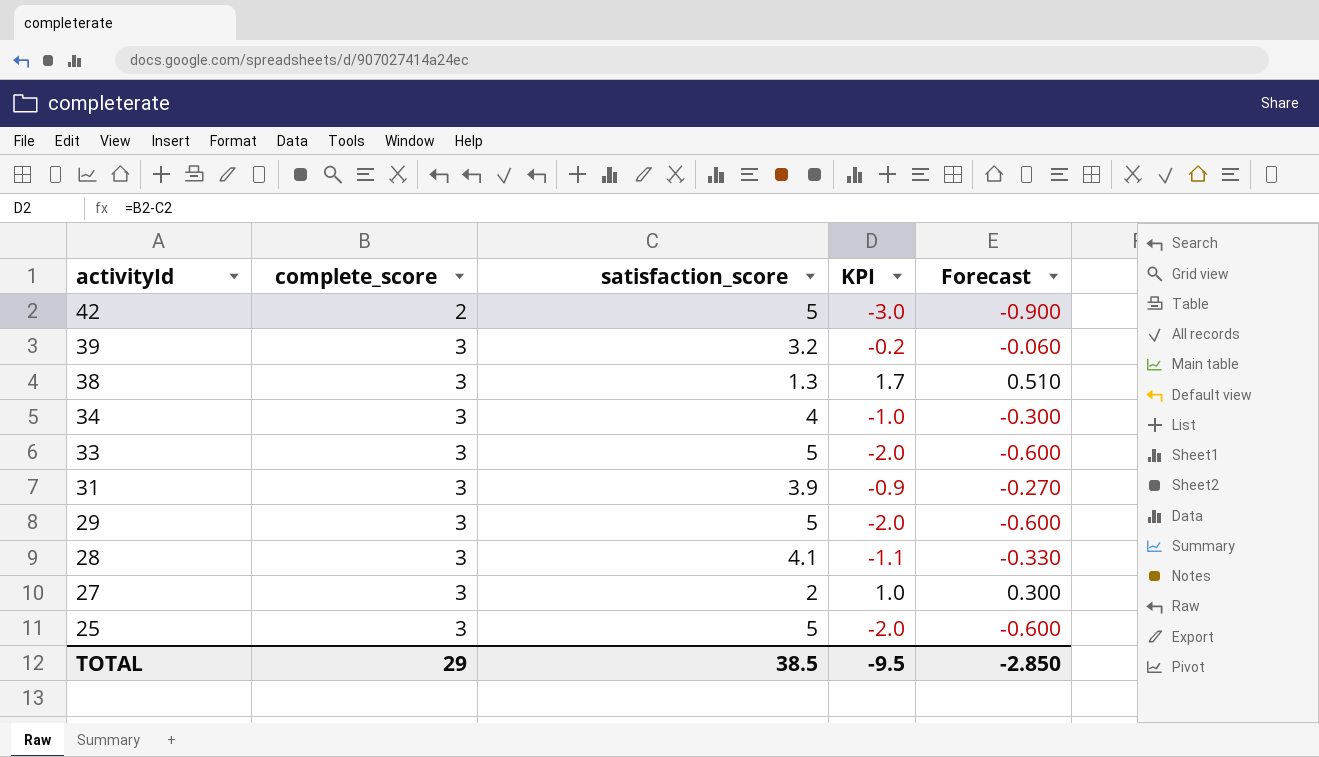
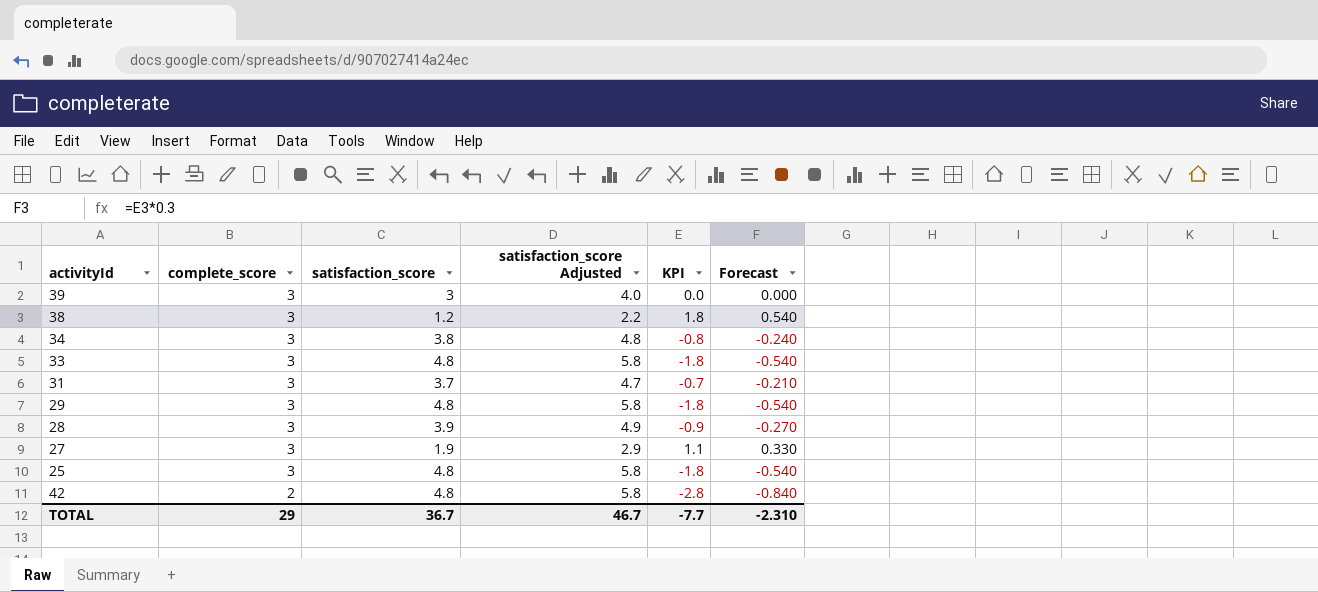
row order: activityId descending -> complete_score descending
column satisfaction_score Adjusted | formula: none -> [satisfaction_score] + 1
39 | satisfaction_score: 3.2 -> 3
39 | KPI: -0.2 -> 0.0
39 | Forecast: -0.060 -> 0.000
38 | satisfaction_score: 1.3 -> 1.2
38 | KPI: 1.7 -> 1.8
38 | Forecast: 0.510 -> 0.540
34 | satisfaction_score: 4 -> 3.8
34 | KPI: -1.0 -> -0.8
34 | Forecast: -0.300 -> -0.240
33 | satisfaction_score: 5 -> 4.8
33 | KPI: -2.0 -> -1.8
33 | Forecast: -0.600 -> -0.540
31 | satisfaction_score: 3.9 -> 3.7
31 | KPI: -0.9 -> -0.7
31 | Forecast: -0.270 -> -0.210
29 | satisfaction_score: 5 -> 4.8
29 | KPI: -2.0 -> -1.8
29 | Forecast: -0.600 -> -0.540
28 | satisfaction_score: 4.1 -> 3.9
28 | KPI: -1.1 -> -0.9
28 | Forecast: -0.330 -> -0.270
27 | satisfaction_score: 2 -> 1.9
27 | KPI: 1.0 -> 1.1
27 | Forecast: 0.300 -> 0.330
25 | satisfaction_score: 5 -> 4.8
25 | KPI: -2.0 -> -1.8
25 | Forecast: -0.600 -> -0.540
42 | satisfaction_score: 5 -> 4.8
42 | KPI: -3.0 -> -2.8
42 | Forecast: -0.900 -> -0.840
TOTAL | satisfaction_score: 38.5 -> 36.7
TOTAL | KPI: -9.5 -> -7.7
TOTAL | Forecast: -2.850 -> -2.310

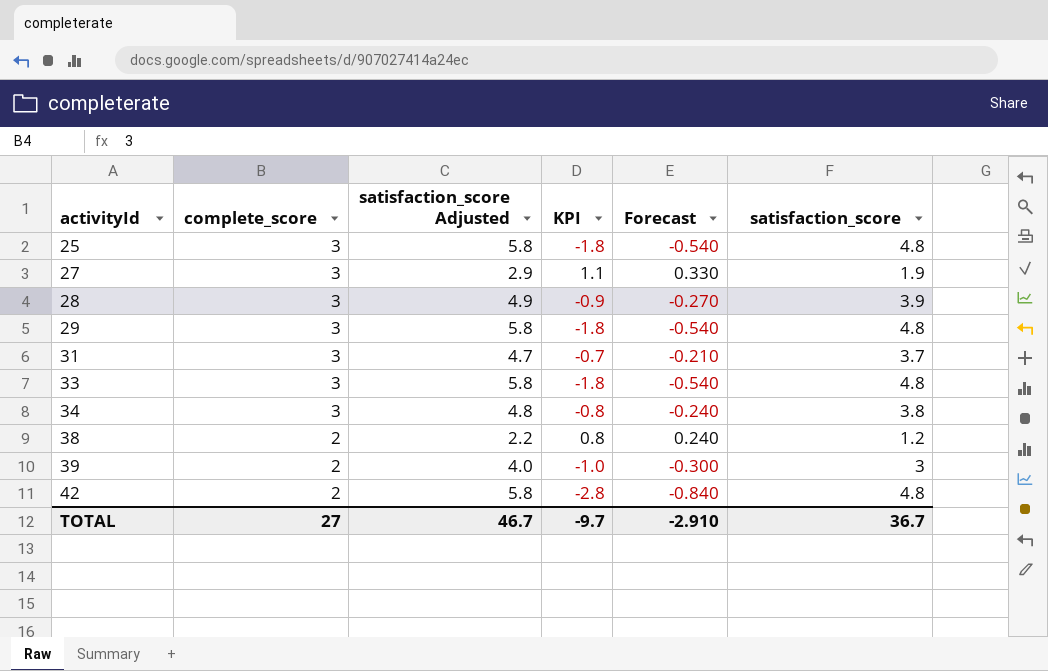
row order: complete_score descending -> activityId ascending
column satisfaction_score | position: 3 -> 6
38 | complete_score: 3 -> 2
38 | KPI: 1.8 -> 0.8
38 | Forecast: 0.540 -> 0.240
39 | complete_score: 3 -> 2
39 | KPI: 0.0 -> -1.0
39 | Forecast: 0.000 -> -0.300
TOTAL | complete_score: 29 -> 27
TOTAL | KPI: -7.7 -> -9.7
TOTAL | Forecast: -2.310 -> -2.910

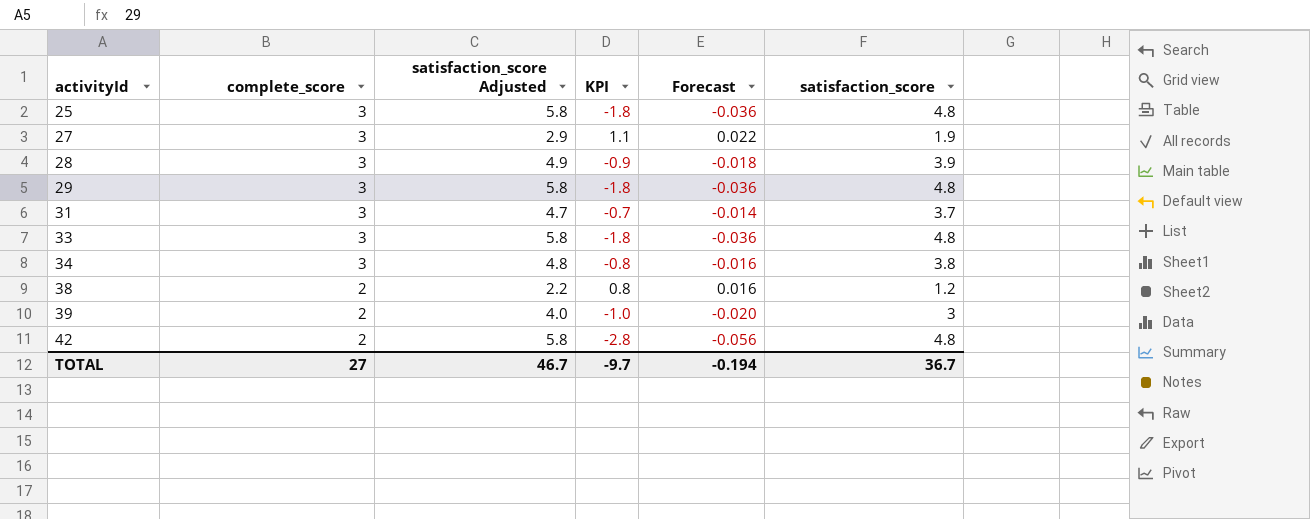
column Forecast | formula: [KPI] * 0.3 -> [KPI] * 0.02
TOTAL | Forecast: -2.910 -> -0.194

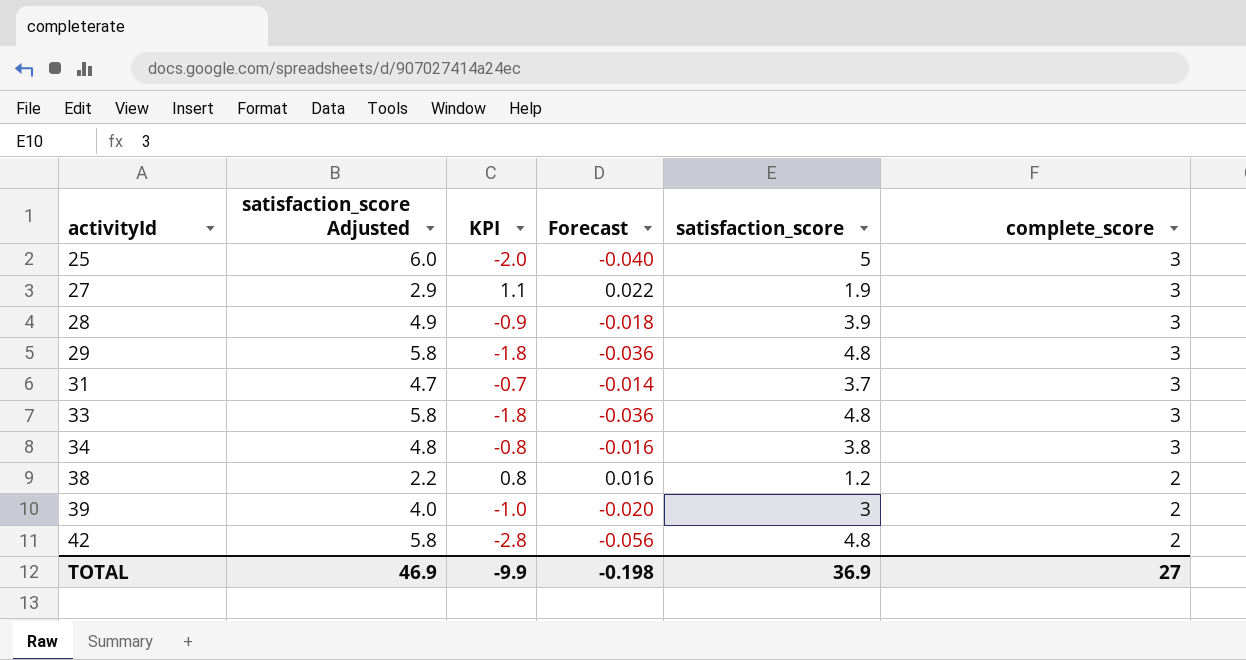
column complete_score | position: 2 -> 6
25 | satisfaction_score Adjusted: 5.8 -> 6.0
25 | KPI: -1.8 -> -2.0
25 | Forecast: -0.036 -> -0.040
25 | satisfaction_score: 4.8 -> 5
TOTAL | satisfaction_score Adjusted: 46.7 -> 46.9
TOTAL | KPI: -9.7 -> -9.9
TOTAL | Forecast: -0.194 -> -0.198
TOTAL | satisfaction_score: 36.7 -> 36.9

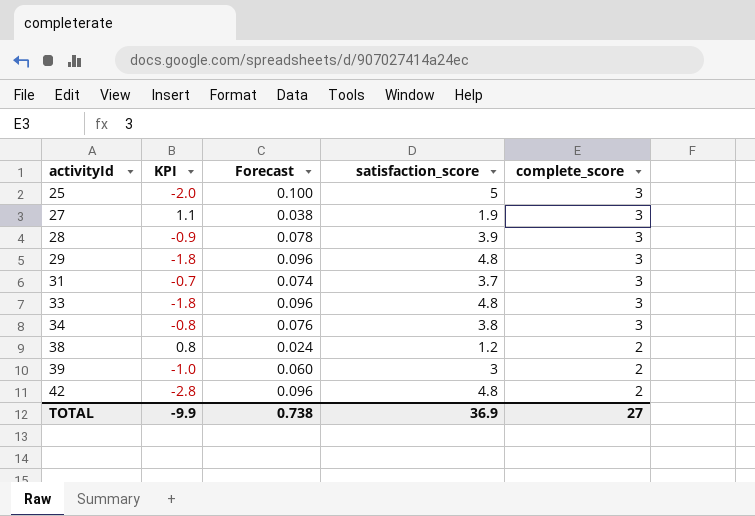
column satisfaction_score Adjusted | formula: [satisfaction_score] + 1 -> none
column Forecast | formula: [KPI] * 0.02 -> [satisfaction_score] * 0.02
TOTAL | Forecast: -0.198 -> 0.738

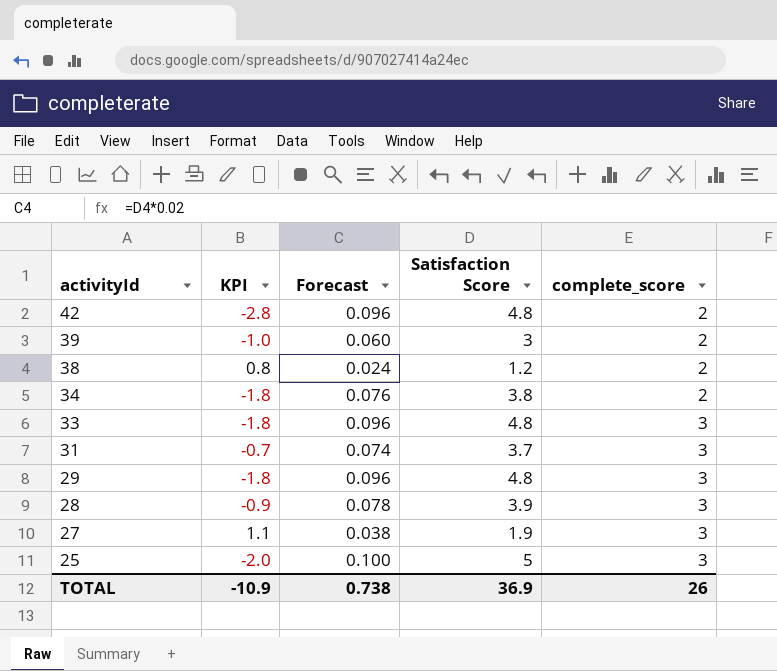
row order: activityId ascending -> activityId descending
column name: satisfaction_score -> Satisfaction Score
34 | KPI: -0.8 -> -1.8
34 | complete_score: 3 -> 2
TOTAL | KPI: -9.9 -> -10.9
TOTAL | complete_score: 27 -> 26

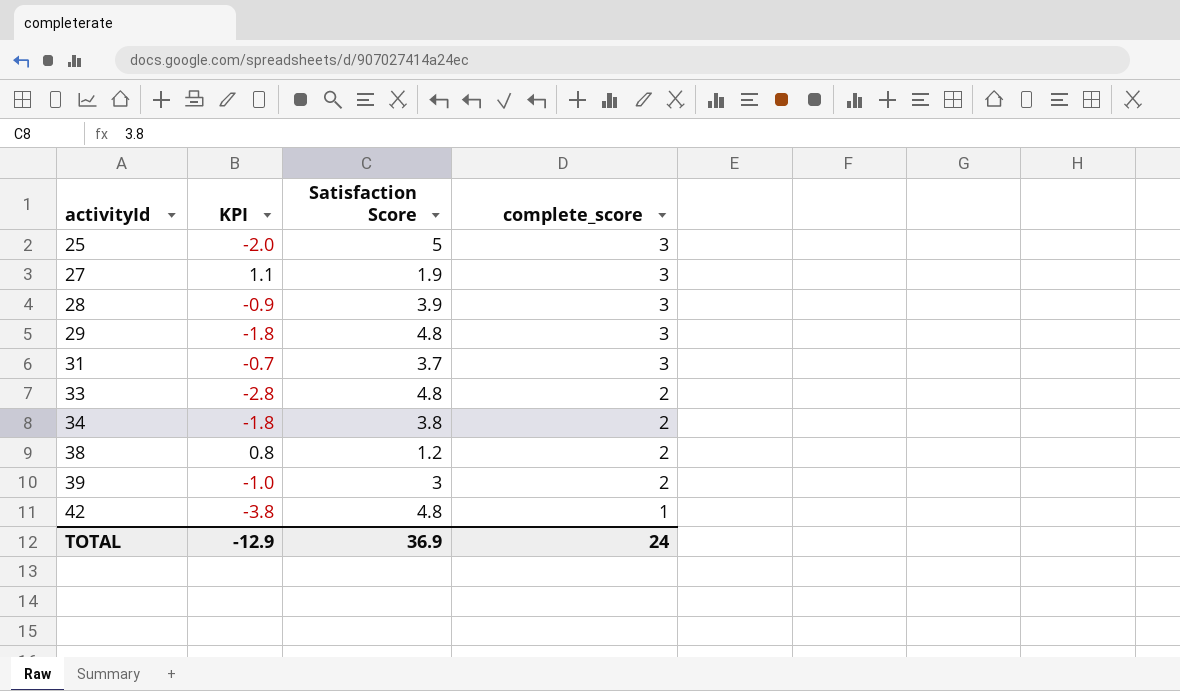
row order: activityId descending -> activityId ascending
column Forecast | formula: [Satisfaction Score] * 0.02 -> none
33 | KPI: -1.8 -> -2.8
33 | complete_score: 3 -> 2
42 | KPI: -2.8 -> -3.8
42 | complete_score: 2 -> 1
TOTAL | KPI: -10.9 -> -12.9
TOTAL | complete_score: 26 -> 24

